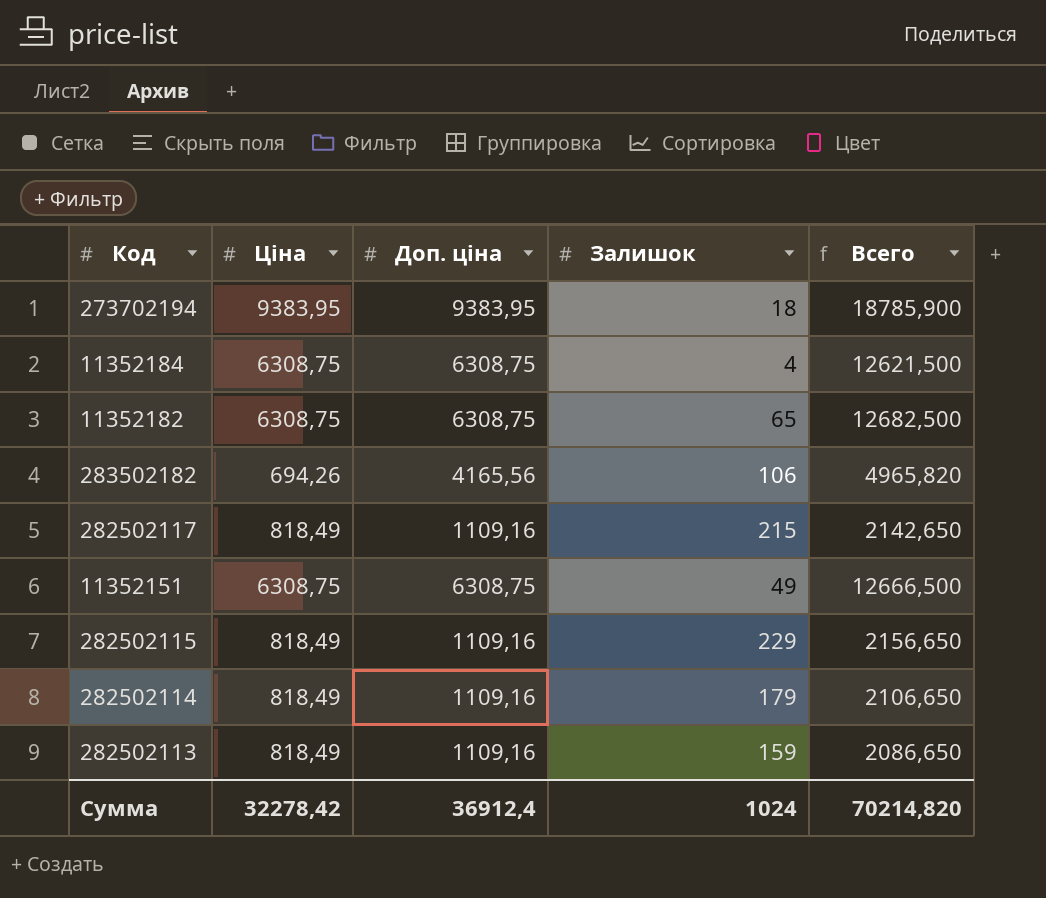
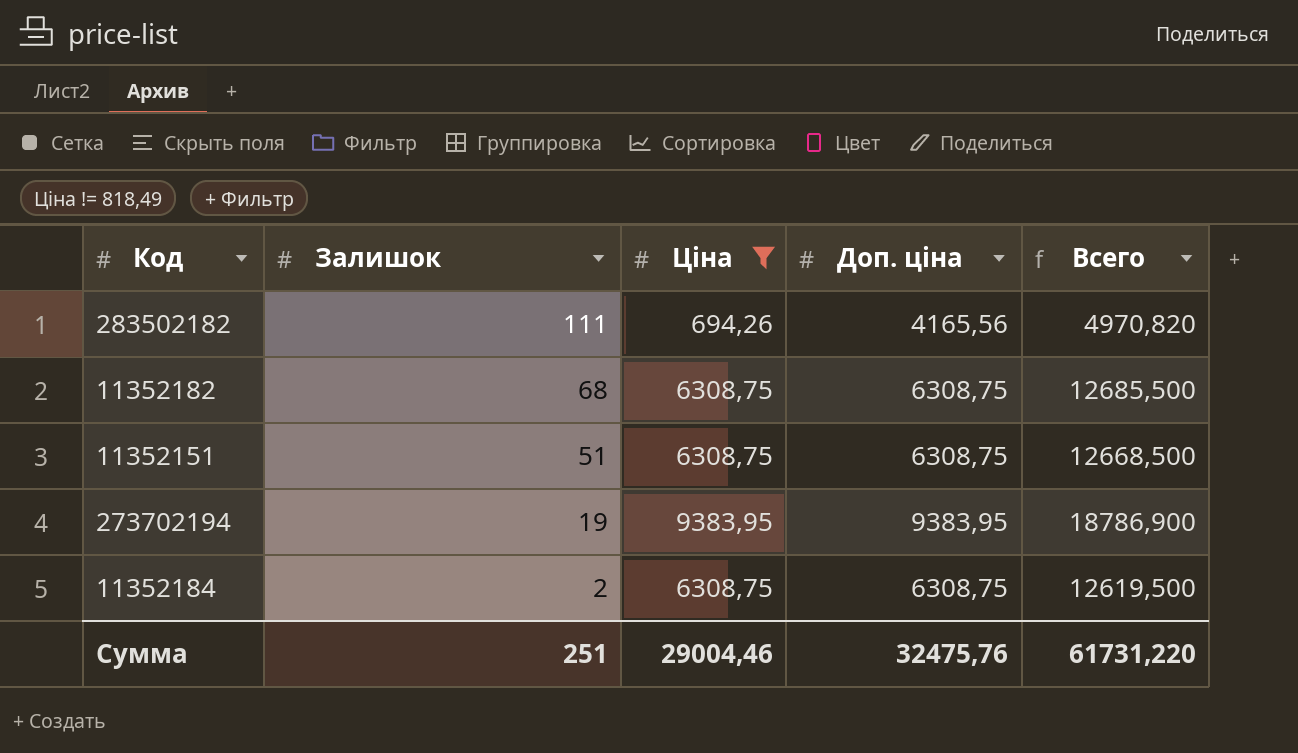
filter: none -> Ціна != 818,49
row order: none -> Залишок descending
column Залишок | position: 4 -> 2
283502182 | Залишок: 106 -> 111
283502182 | Всего: 4965,820 -> 4970,820
11352182 | Залишок: 65 -> 68
11352182 | Всего: 12682,500 -> 12685,500
11352151 | Залишок: 49 -> 51
11352151 | Всего: 12666,500 -> 12668,500
273702194 | Залишок: 18 -> 19
273702194 | Всего: 18785,900 -> 18786,900
11352184 | Залишок: 4 -> 2
11352184 | Всего: 12621,500 -> 12619,500
Сумма | Залишок: 1024 -> 251
Сумма | Ціна: 32278,42 -> 29004,46
Сумма | Доп. ціна: 36912,4 -> 32475,76
Сумма | Всего: 70214,820 -> 61731,220

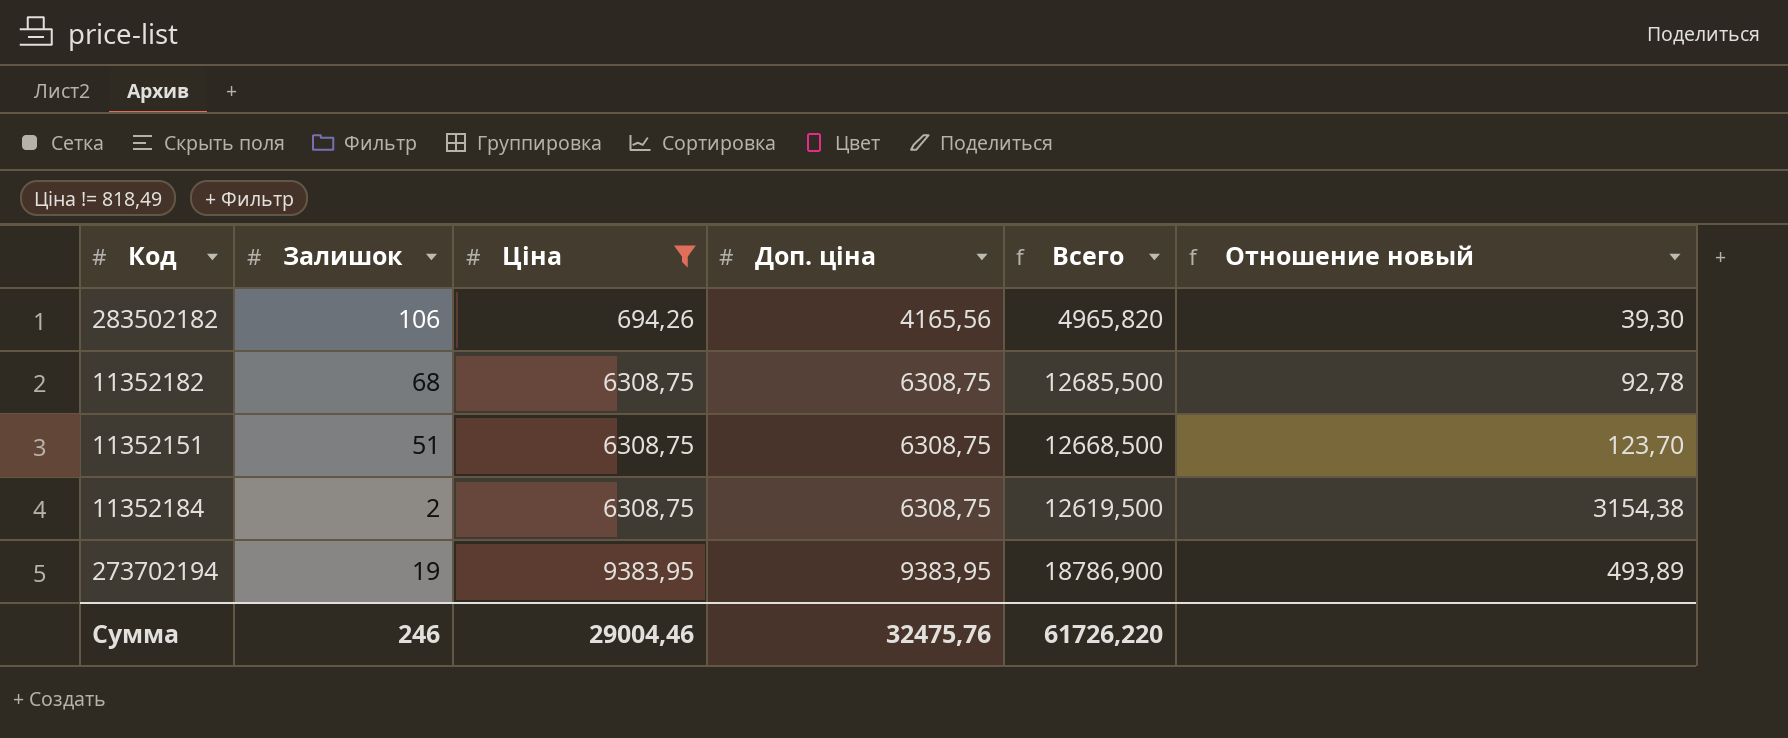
row order: Залишок descending -> Ціна ascending
column Отношение новый | formula: none -> [Доп. ціна] / [Залишок]
283502182 | Залишок: 111 -> 106
283502182 | Всего: 4970,820 -> 4965,820
Сумма | Залишок: 251 -> 246
Сумма | Всего: 61731,220 -> 61726,220

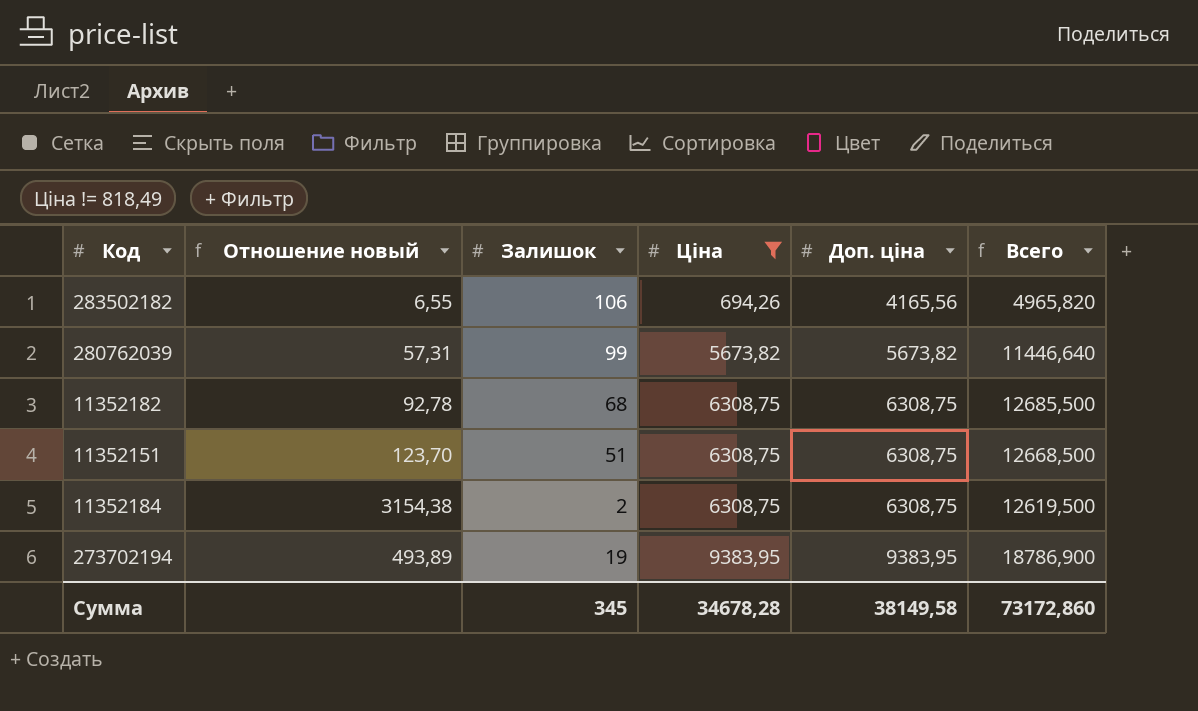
column Отношение новый | formula: [Доп. ціна] / [Залишок] -> [Ціна] / [Залишок]
column Отношение новый | position: 6 -> 2
row 280762039: none -> 57,31 | 99 | 5673,82 | 5673,82 | 11446,640
Сумма | Залишок: 246 -> 345
Сумма | Ціна: 29004,46 -> 34678,28
Сумма | Доп. ціна: 32475,76 -> 38149,58
Сумма | Всего: 61726,220 -> 73172,860

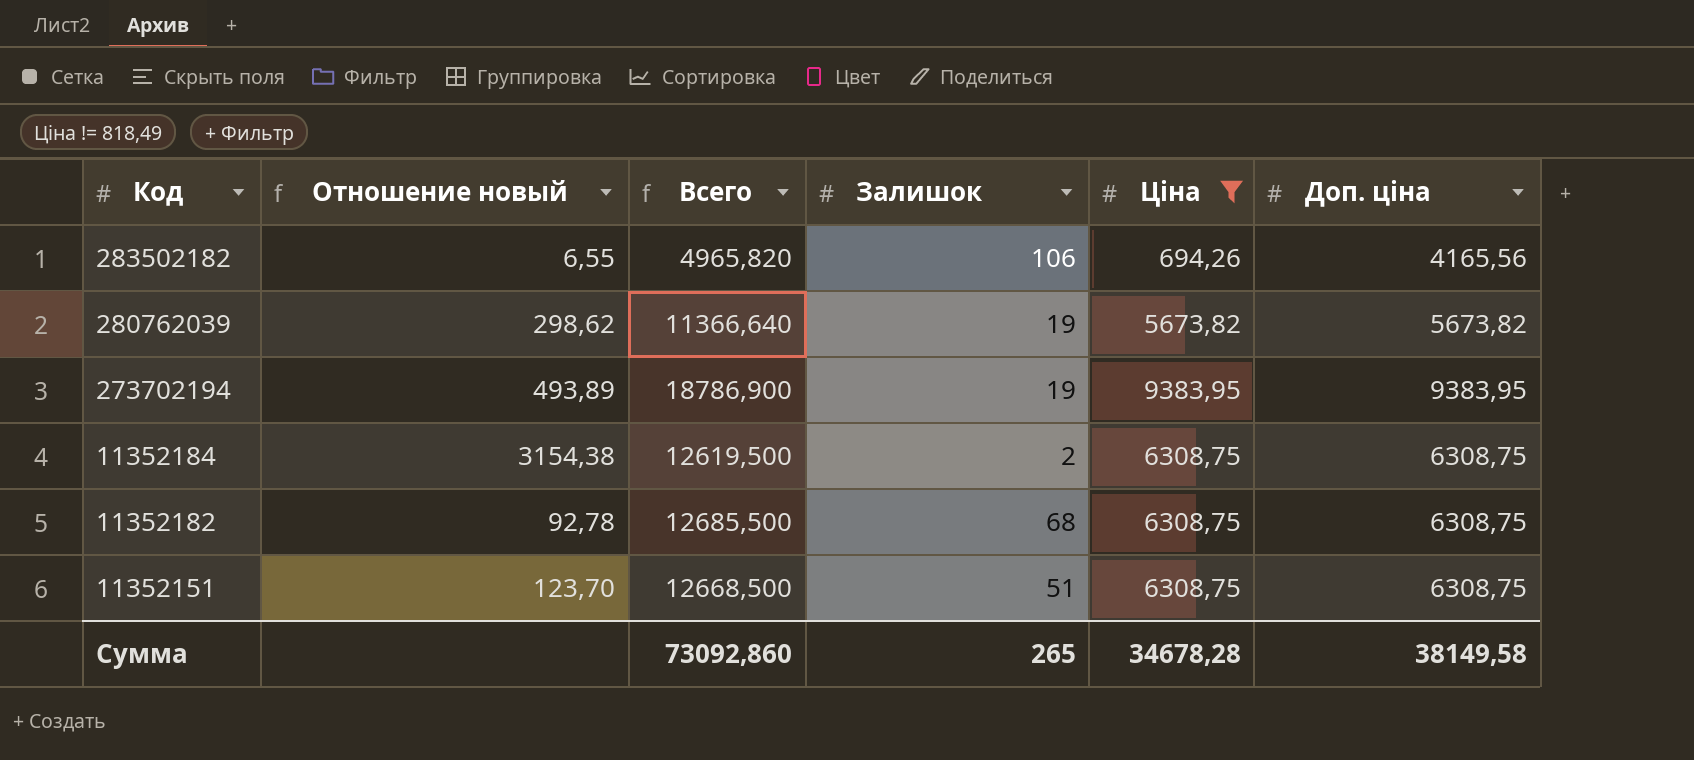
row order: Ціна ascending -> Код descending
column Всего | position: 6 -> 3
280762039 | Отношение новый: 57,31 -> 298,62
280762039 | Всего: 11446,640 -> 11366,640
280762039 | Залишок: 99 -> 19
Сумма | Всего: 73172,860 -> 73092,860
Сумма | Залишок: 345 -> 265

